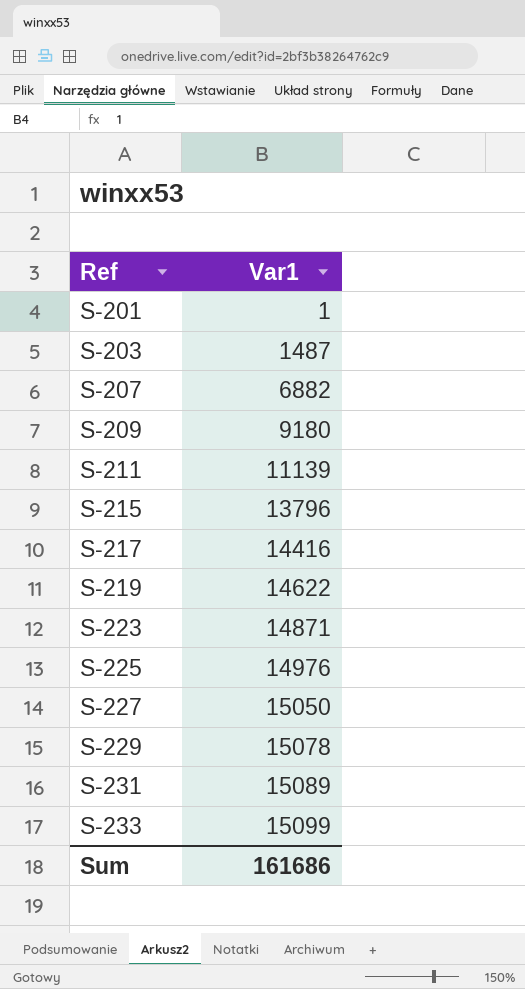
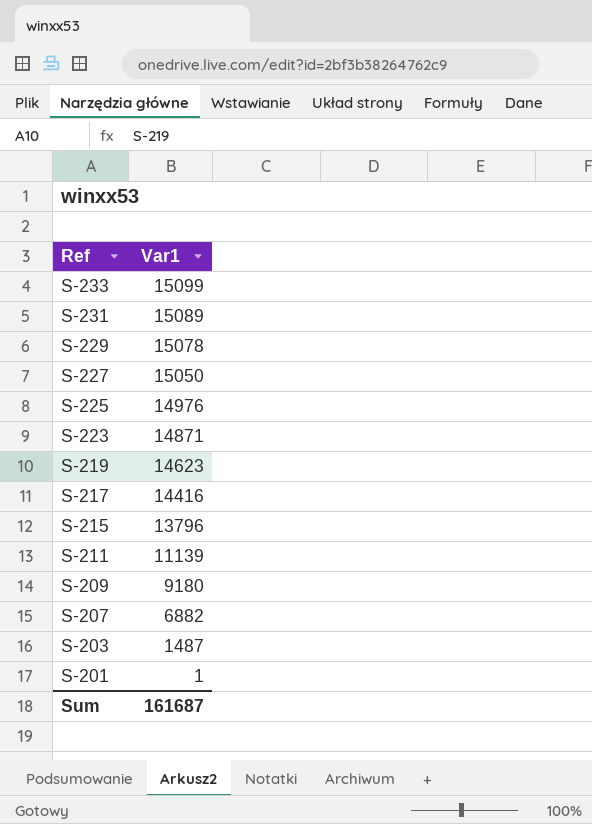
row order: Ref ascending -> Ref descending
S-219 | Var1: 14622 -> 14623
Sum | Var1: 161686 -> 161687

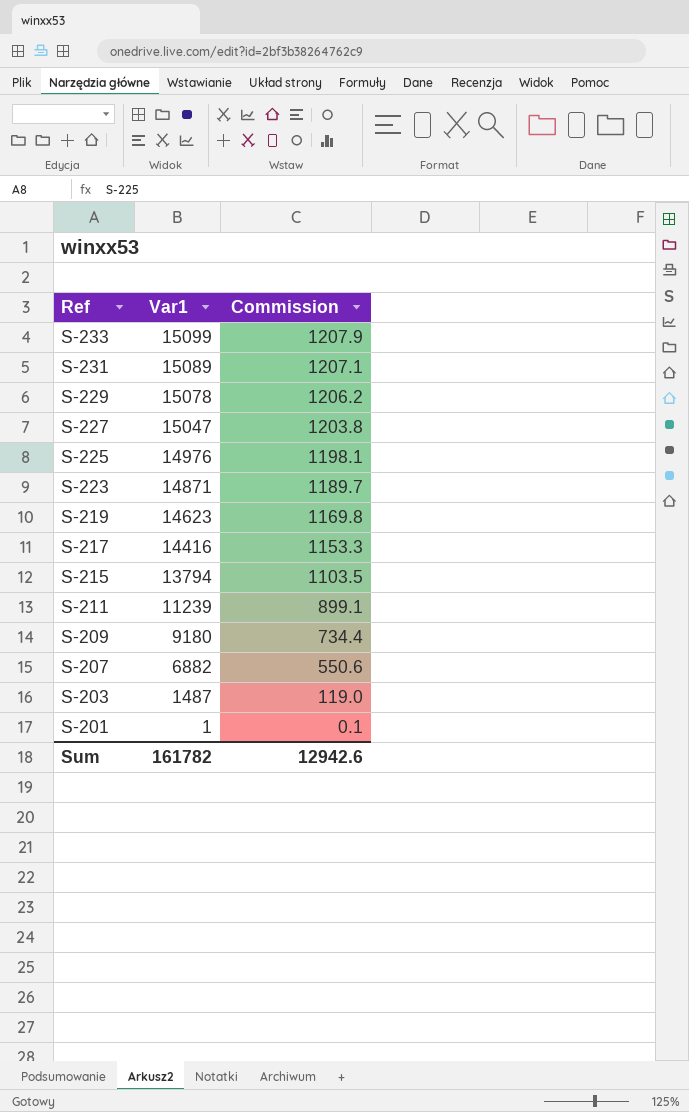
column Commission | formula: none -> [Var1] * 0.08
S-227 | Var1: 15050 -> 15047
S-215 | Var1: 13796 -> 13794
S-211 | Var1: 11139 -> 11239
Sum | Var1: 161687 -> 161782

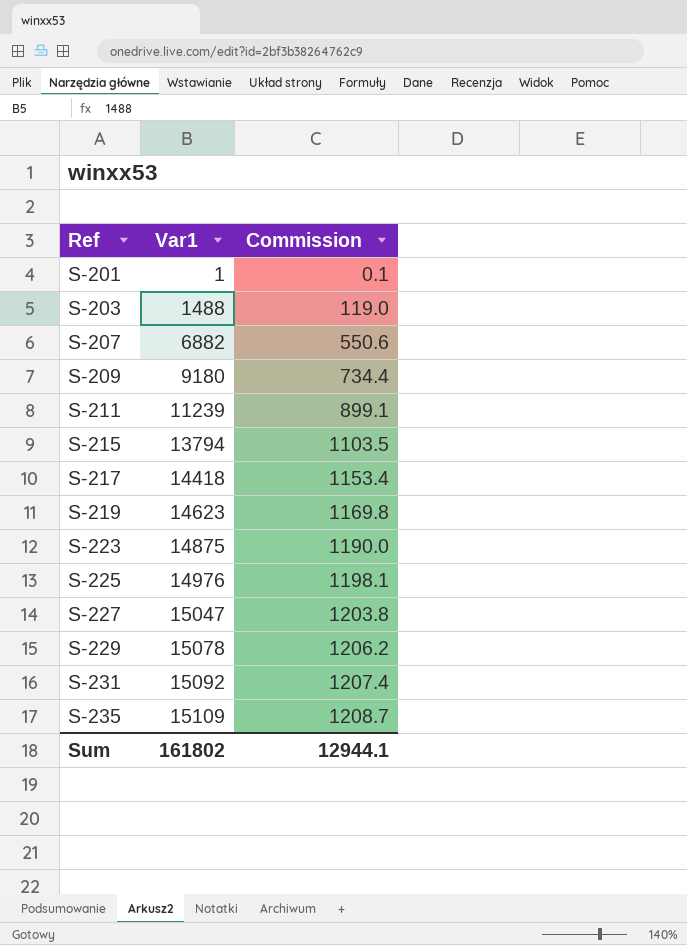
row order: Ref descending -> Ref ascending
row S-233: 15099 | 1207.9 -> none
S-203 | Var1: 1487 -> 1488
S-217 | Var1: 14416 -> 14418
S-217 | Commission: 1153.3 -> 1153.4
S-223 | Var1: 14871 -> 14875
S-223 | Commission: 1189.7 -> 1190.0
S-231 | Var1: 15089 -> 15092
S-231 | Commission: 1207.1 -> 1207.4
row S-235: none -> 15109 | 1208.7
Sum | Var1: 161782 -> 161802
Sum | Commission: 12942.6 -> 12944.1

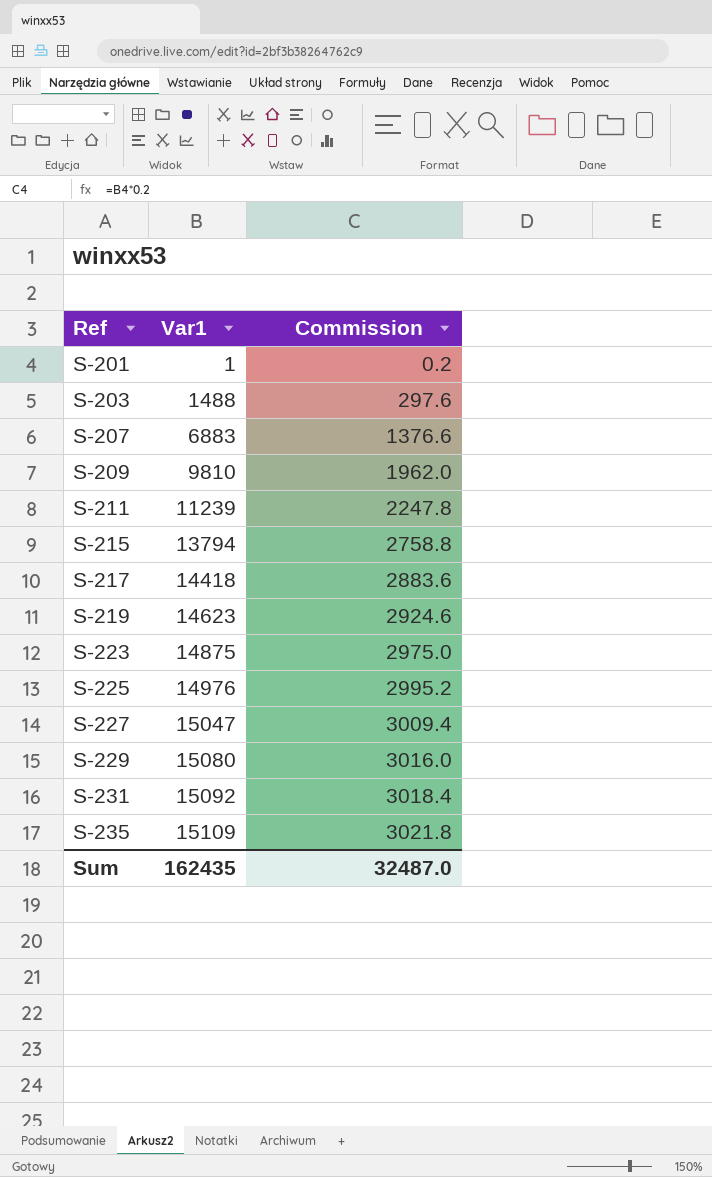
column Commission | formula: [Var1] * 0.08 -> [Var1] * 0.2
S-207 | Var1: 6882 -> 6883
S-209 | Var1: 9180 -> 9810
S-229 | Var1: 15078 -> 15080
Sum | Var1: 161802 -> 162435
Sum | Commission: 12944.1 -> 32487.0

